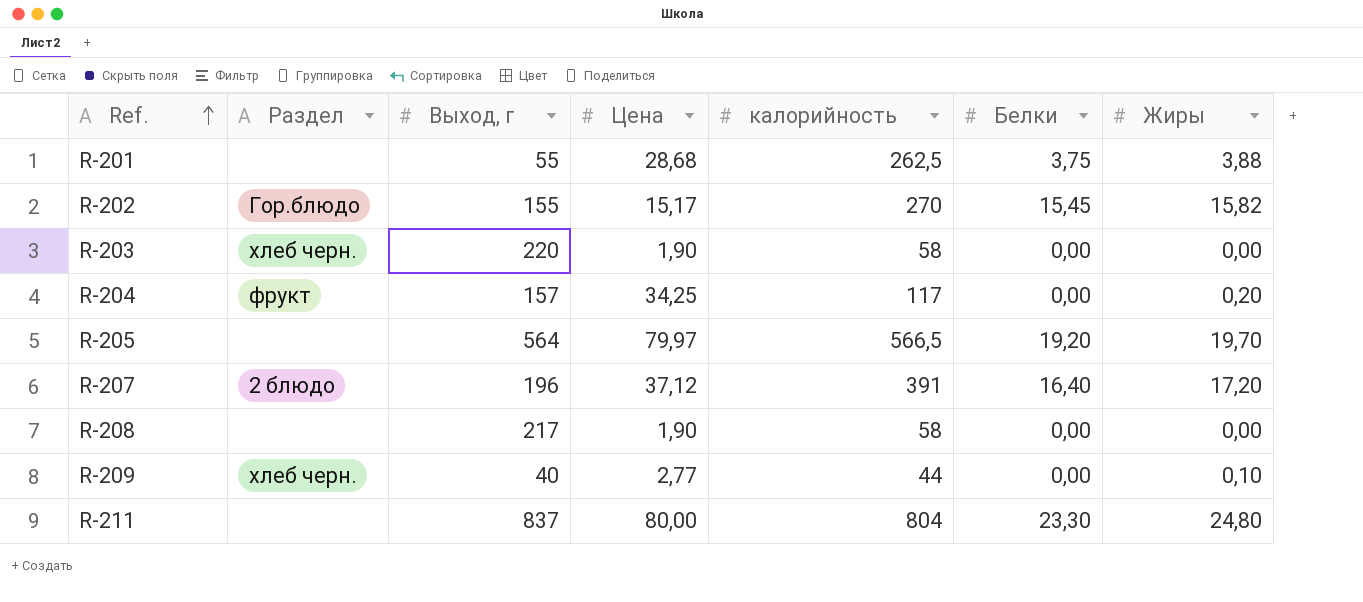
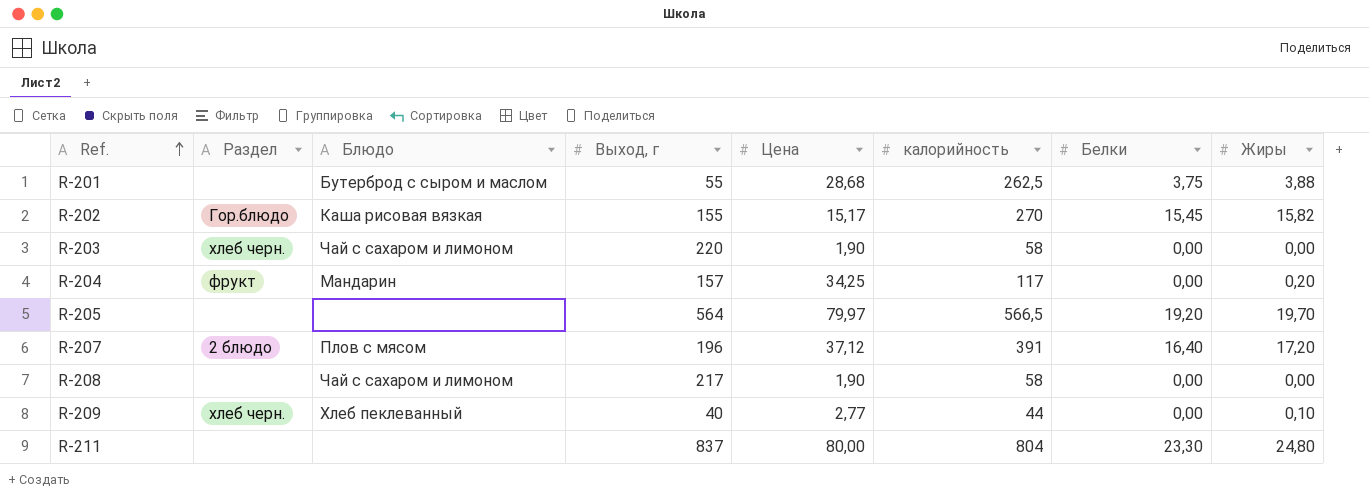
column Блюдо | position: none -> 3

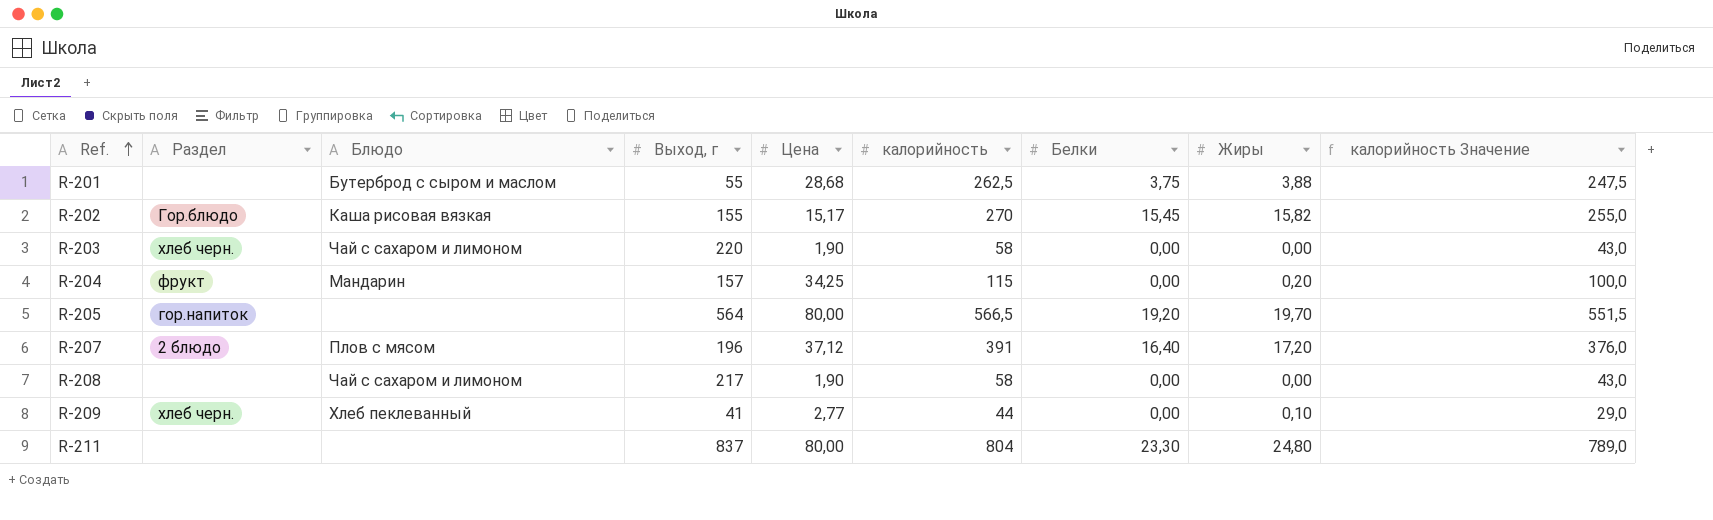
column калорийность Значение | formula: none -> [калорийность] - 15
R-204 | калорийность: 117 -> 115
R-205 | Раздел: none -> гор.напиток
R-205 | Цена: 79,97 -> 80,00
R-209 | Выход, г: 40 -> 41

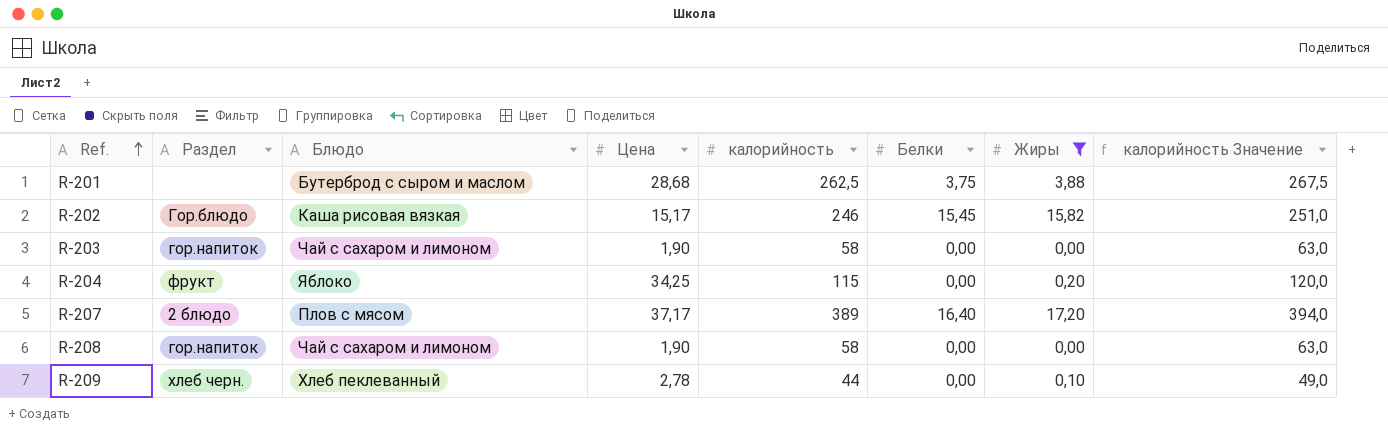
filter: none -> Жиры <= 17,20
column Выход, г | position: 4 -> none
column калорийность Значение | formula: [калорийность] - 15 -> [калорийность] + 5
R-202 | калорийность: 270 -> 246
R-203 | Раздел: хлеб черн. -> гор.напиток
R-204 | Блюдо: Мандарин -> Яблоко
R-207 | Цена: 37,12 -> 37,17
R-207 | калорийность: 391 -> 389
R-208 | Раздел: none -> гор.напиток
R-209 | Цена: 2,77 -> 2,78

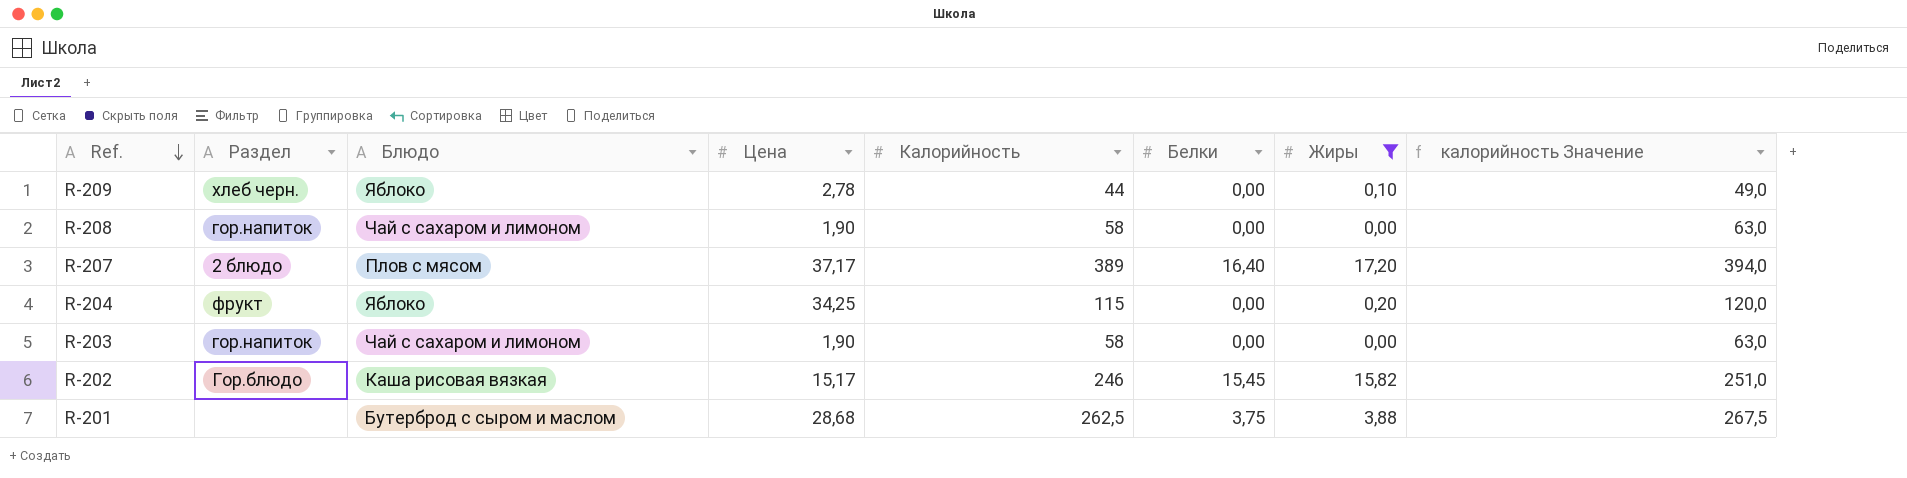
row order: Ref. ascending -> Ref. descending
column name: калорийность -> Калорийность
R-209 | Блюдо: Хлеб пеклеванный -> Яблоко

